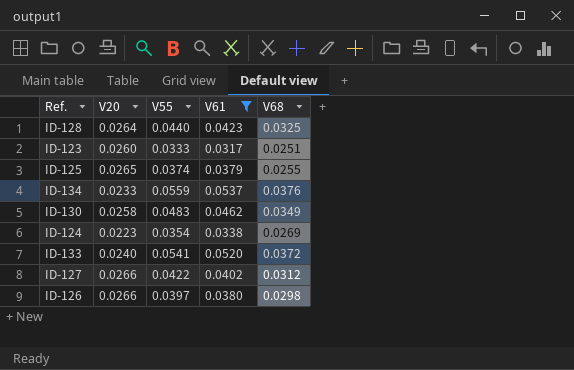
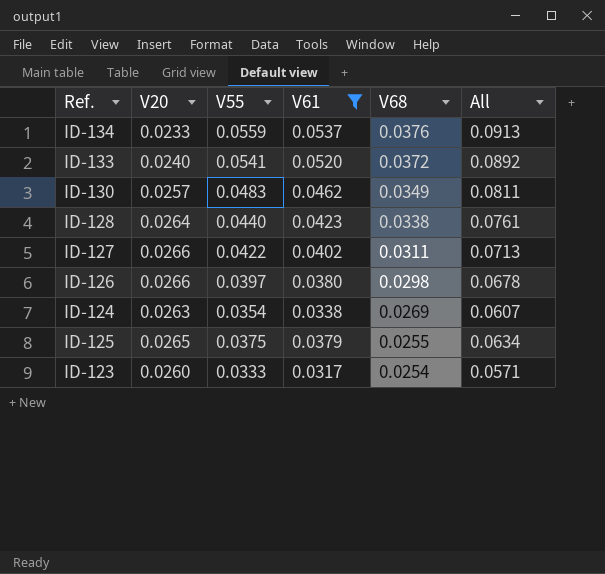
row order: none -> V68 descending
column All | formula: none -> [V61] + [V68]
ID-130 | V20: 0.0258 -> 0.0257
ID-128 | V68: 0.0325 -> 0.0338
ID-127 | V68: 0.0312 -> 0.0311
ID-124 | V20: 0.0223 -> 0.0263
ID-125 | V55: 0.0374 -> 0.0375
ID-123 | V68: 0.0251 -> 0.0254

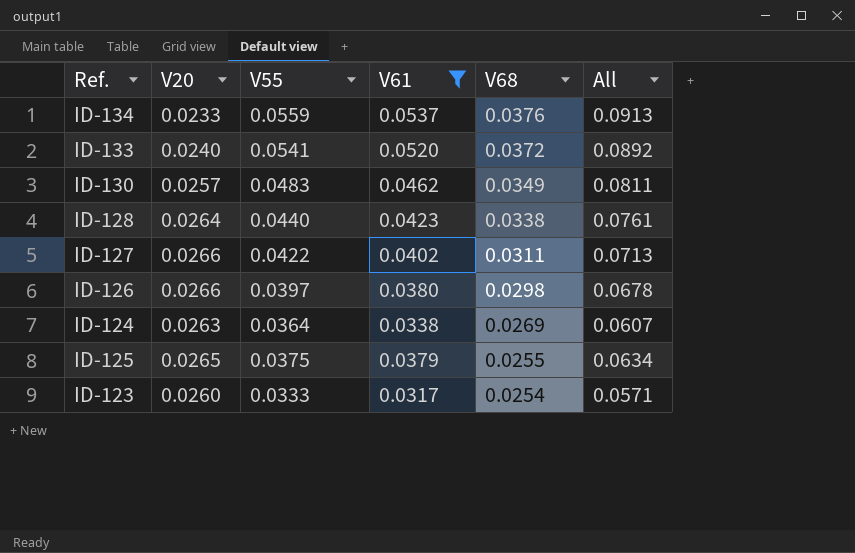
ID-124 | V55: 0.0354 -> 0.0364

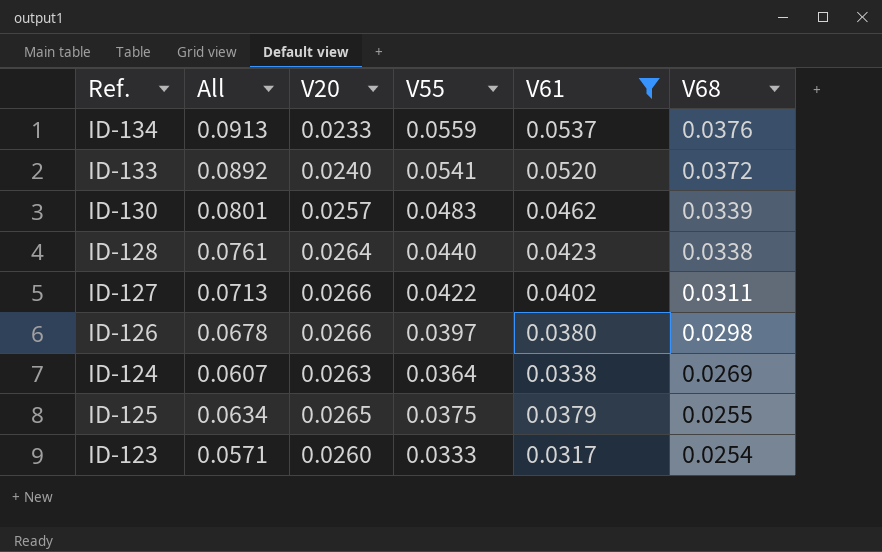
column All | position: 6 -> 2
ID-130 | All: 0.0811 -> 0.0801
ID-130 | V68: 0.0349 -> 0.0339

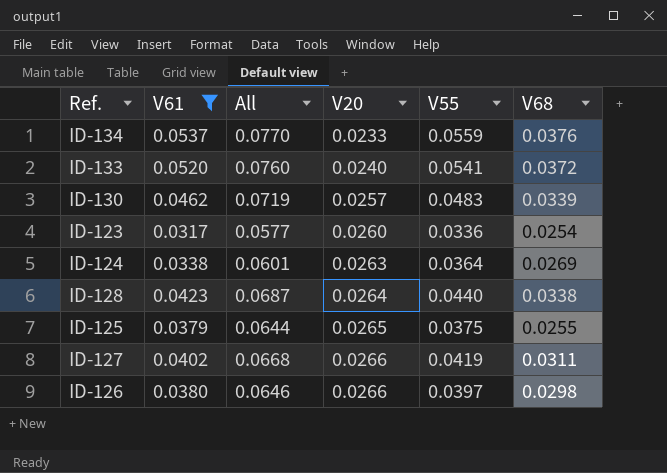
row order: V68 descending -> V20 ascending
column V61 | position: 5 -> 2
column All | formula: [V61] + [V68] -> [V61] + [V20]
ID-123 | V55: 0.0333 -> 0.0336
ID-127 | V55: 0.0422 -> 0.0419

